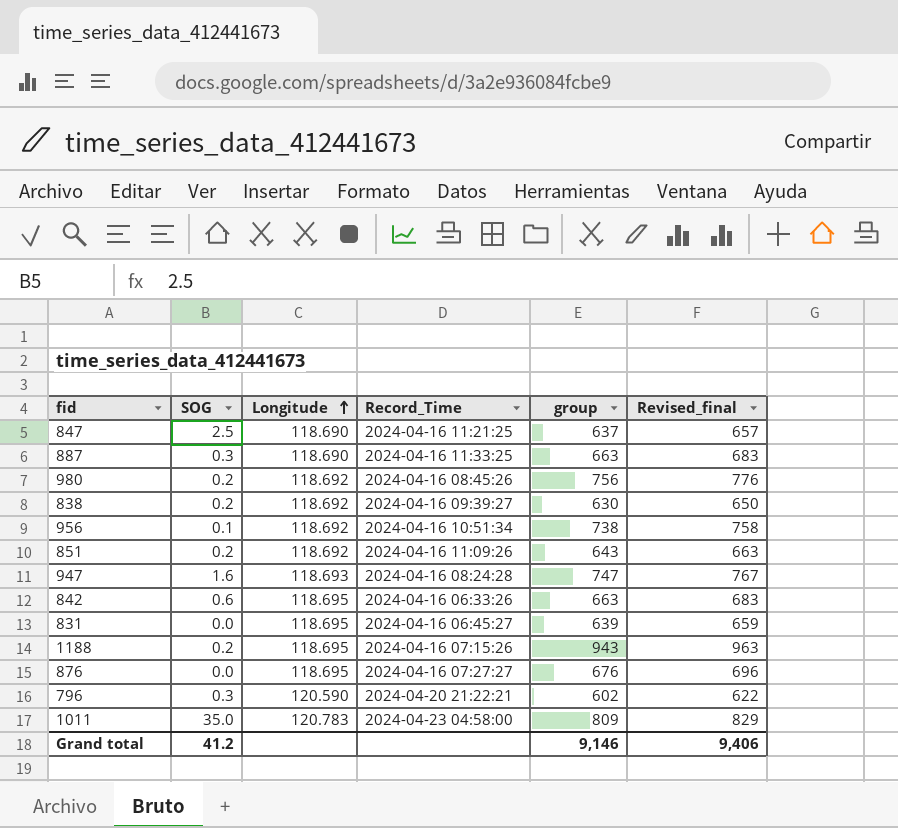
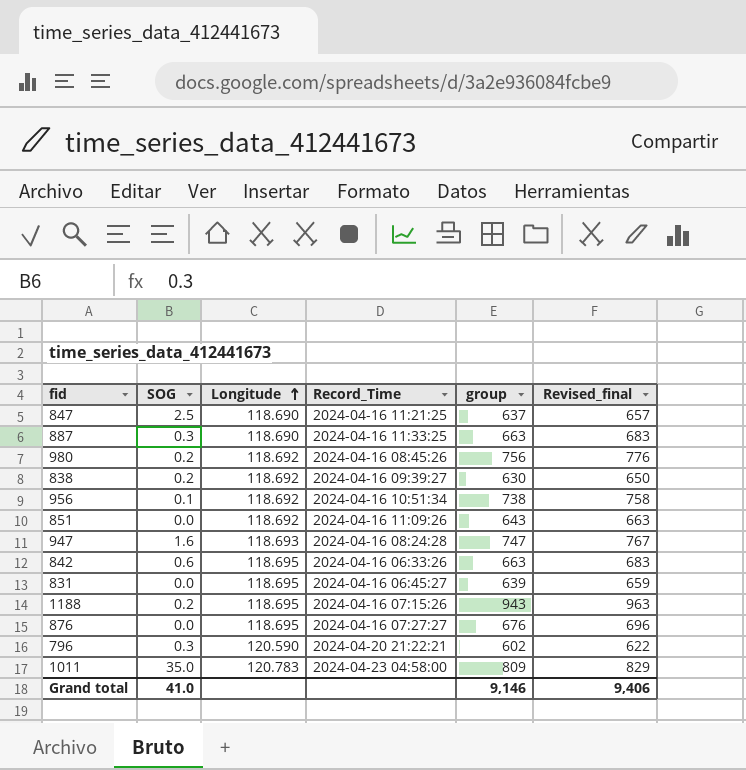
851 | SOG: 0.2 -> 0.0
Grand total | SOG: 41.2 -> 41.0

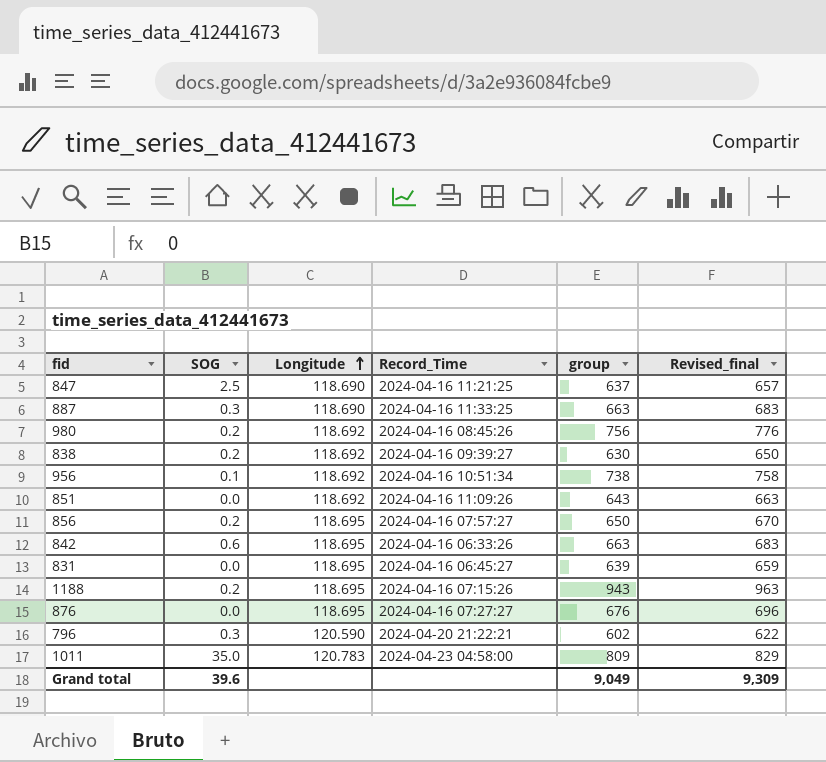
row 947: 1.6 | 118.693 | 2024-04-16 08:24:28 | 747 | 767 -> none
row 856: none -> 0.2 | 118.695 | 2024-04-16 07:57:27 | 650 | 670
Grand total | SOG: 41.0 -> 39.6
Grand total | group: 9,146 -> 9,049
Grand total | Revised_final: 9,406 -> 9,309

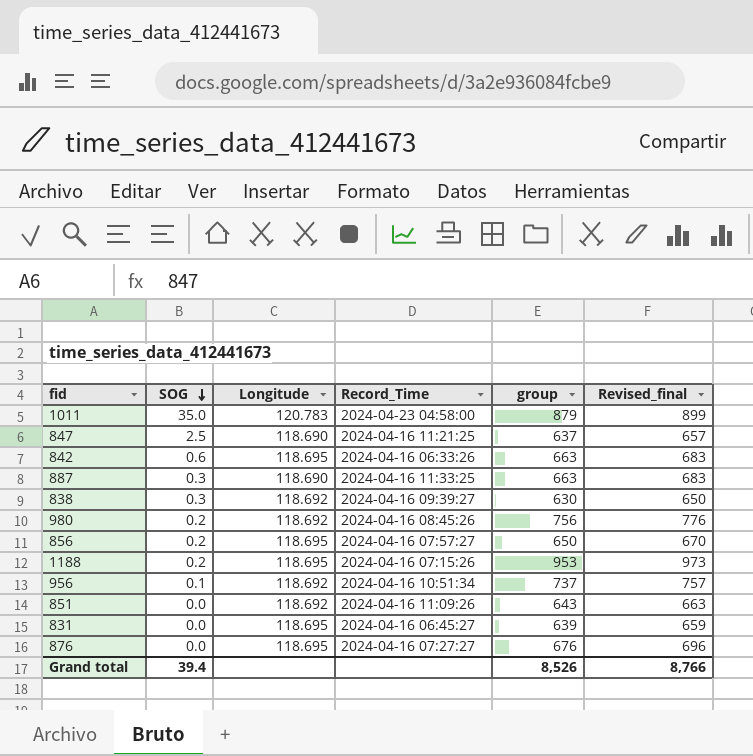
row order: Longitude ascending -> SOG descending
row 796: 0.3 | 120.590 | 2024-04-20 21:22:21 | 602 | 622 -> none
1011 | group: 809 -> 879
1011 | Revised_final: 829 -> 899
838 | SOG: 0.2 -> 0.3
1188 | group: 943 -> 953
1188 | Revised_final: 963 -> 973
956 | group: 738 -> 737
956 | Revised_final: 758 -> 757
Grand total | SOG: 39.6 -> 39.4
Grand total | group: 9,049 -> 8,526
Grand total | Revised_final: 9,309 -> 8,766

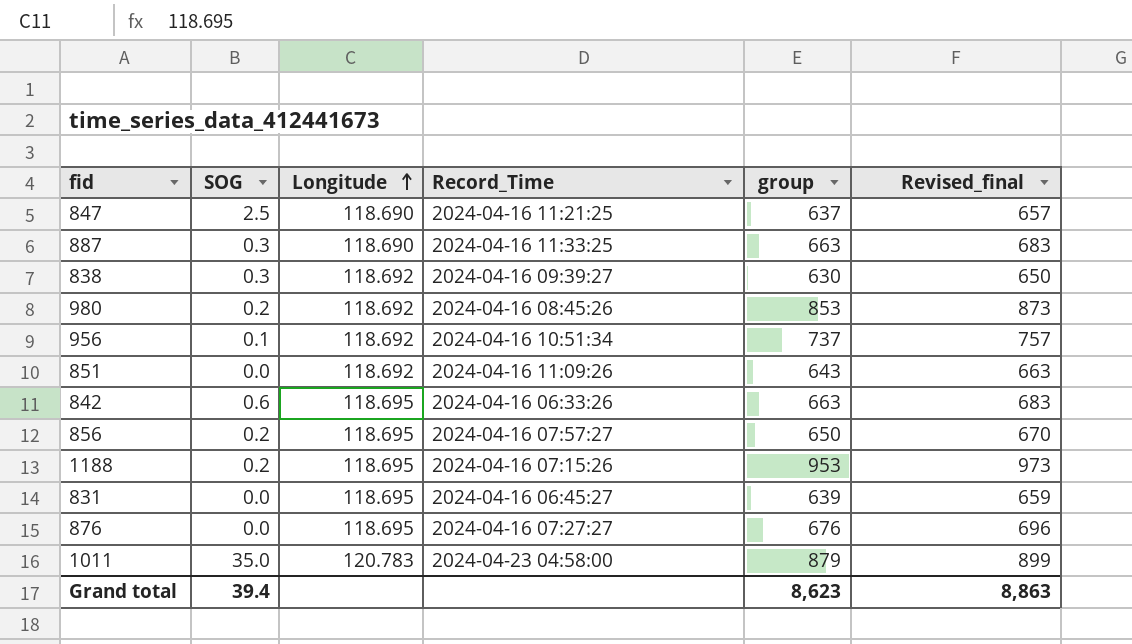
row order: SOG descending -> Longitude ascending
980 | group: 756 -> 853
980 | Revised_final: 776 -> 873
Grand total | group: 8,526 -> 8,623
Grand total | Revised_final: 8,766 -> 8,863

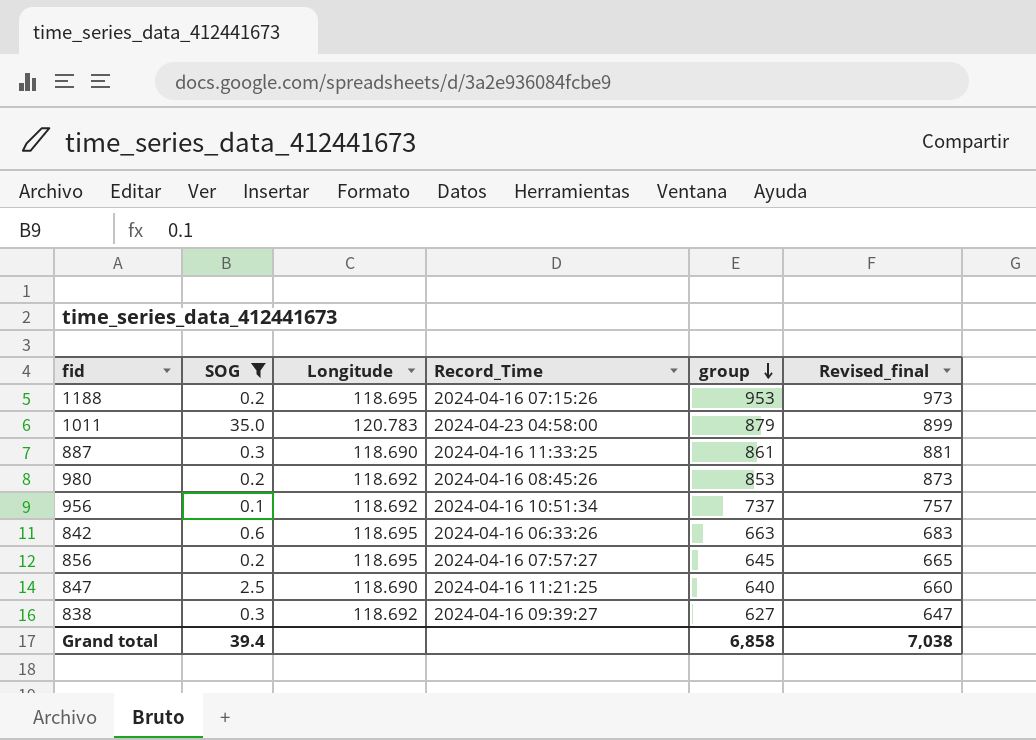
filter: none -> SOG != 0.0
row order: Longitude ascending -> group descending
887 | group: 663 -> 861
887 | Revised_final: 683 -> 881
856 | group: 650 -> 645
856 | Revised_final: 670 -> 665
847 | group: 637 -> 640
847 | Revised_final: 657 -> 660
838 | group: 630 -> 627
838 | Revised_final: 650 -> 647
Grand total | group: 8,623 -> 6,858
Grand total | Revised_final: 8,863 -> 7,038

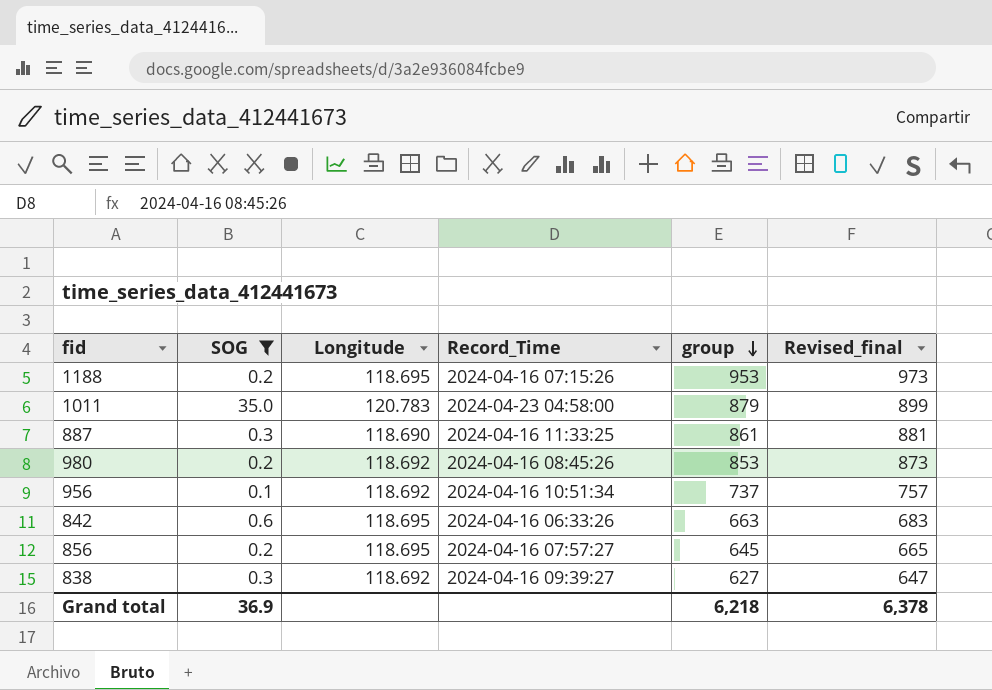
row 847: 2.5 | 118.690 | 2024-04-16 11:21:25 | 640 | 660 -> none
Grand total | SOG: 39.4 -> 36.9
Grand total | group: 6,858 -> 6,218
Grand total | Revised_final: 7,038 -> 6,378

